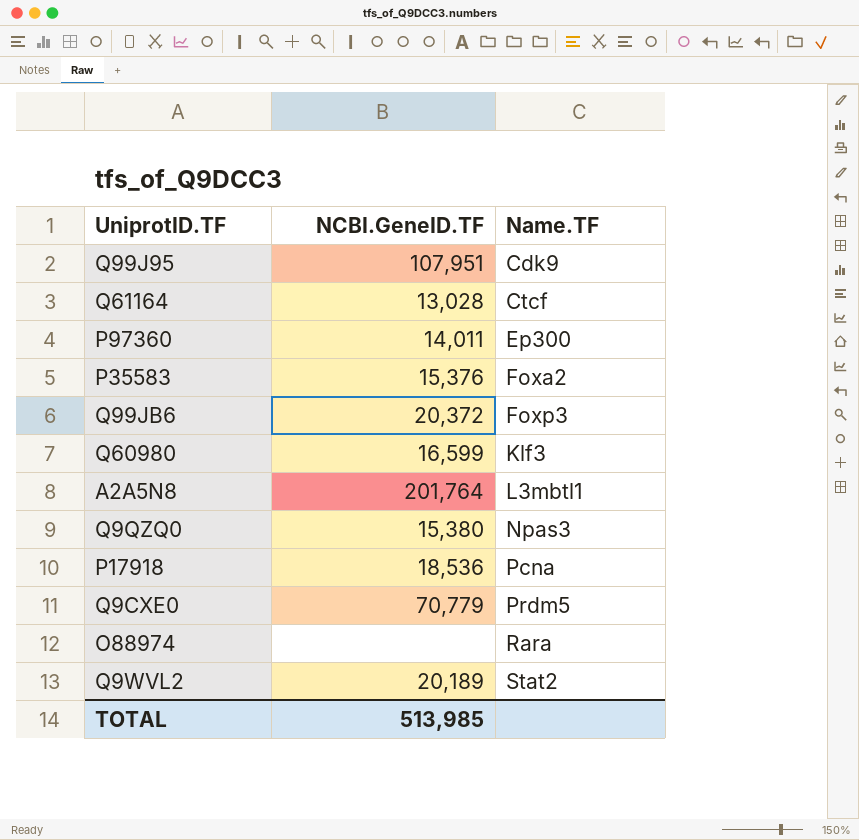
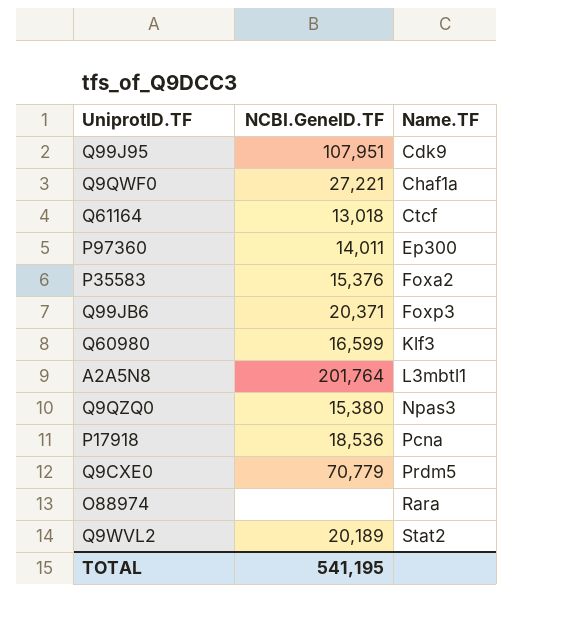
row Q9QWF0: none -> 27,221 | Chaf1a
Q61164 | NCBI.GeneID.TF: 13,028 -> 13,018
Q99JB6 | NCBI.GeneID.TF: 20,372 -> 20,371
TOTAL | NCBI.GeneID.TF: 513,985 -> 541,195

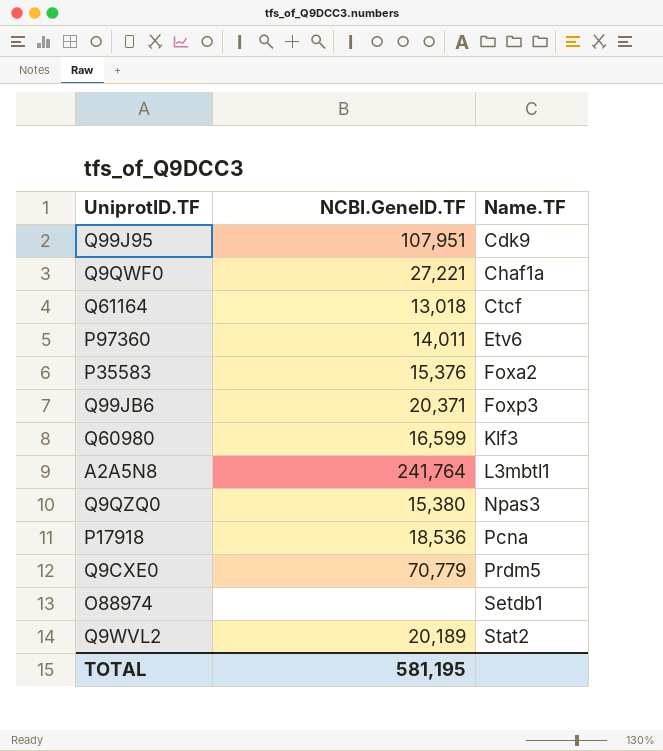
P97360 | Name.TF: Ep300 -> Etv6
A2A5N8 | NCBI.GeneID.TF: 201,764 -> 241,764
O88974 | Name.TF: Rara -> Setdb1
TOTAL | NCBI.GeneID.TF: 541,195 -> 581,195

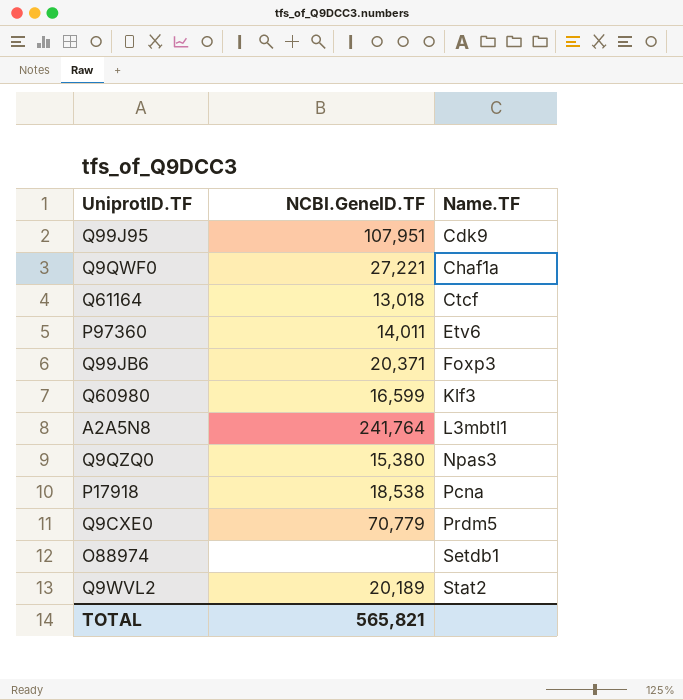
row P35583: 15,376 | Foxa2 -> none
P17918 | NCBI.GeneID.TF: 18,536 -> 18,538
TOTAL | NCBI.GeneID.TF: 581,195 -> 565,821

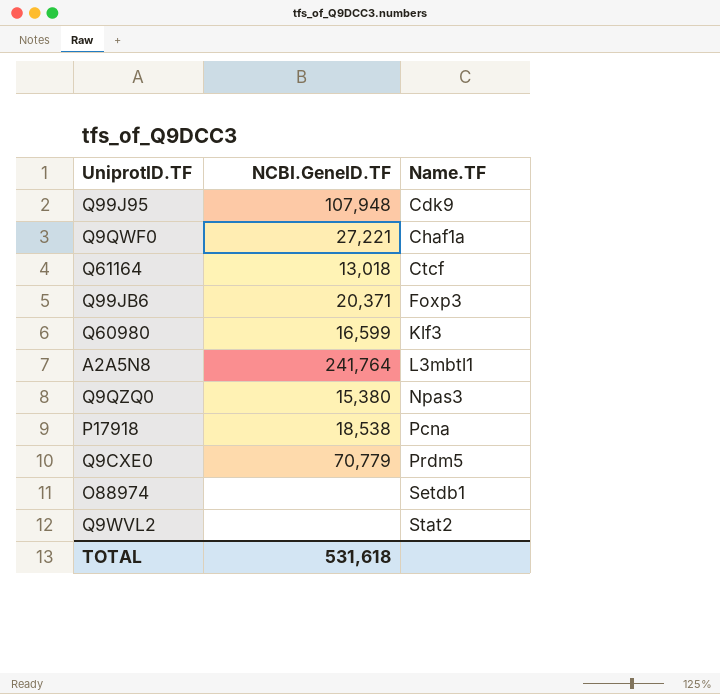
row P97360: 14,011 | Etv6 -> none
Q99J95 | NCBI.GeneID.TF: 107,951 -> 107,948
Q9WVL2 | NCBI.GeneID.TF: 20,189 -> none
TOTAL | NCBI.GeneID.TF: 565,821 -> 531,618

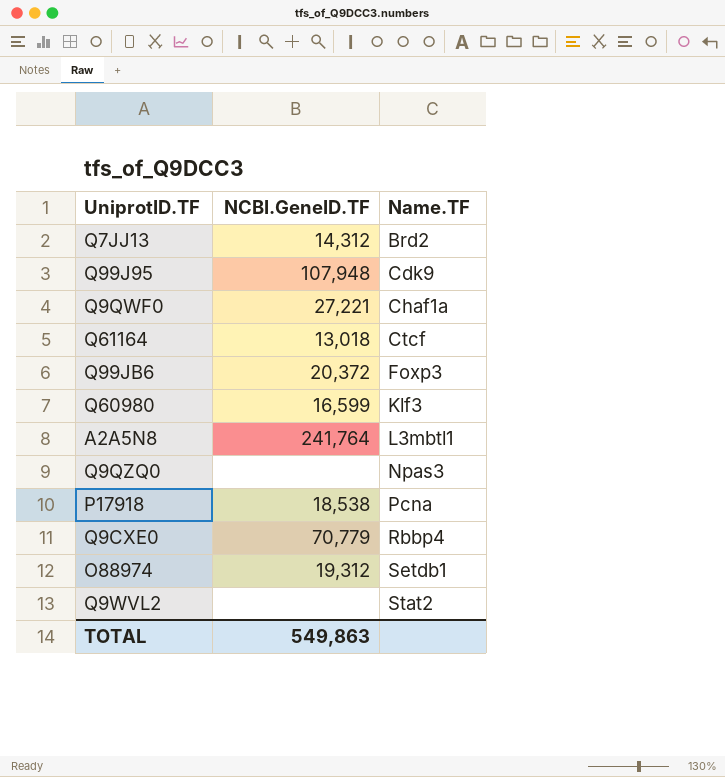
row Q7JJ13: none -> 14,312 | Brd2
Q99JB6 | NCBI.GeneID.TF: 20,371 -> 20,372
Q9QZQ0 | NCBI.GeneID.TF: 15,380 -> none
Q9CXE0 | Name.TF: Prdm5 -> Rbbp4
O88974 | NCBI.GeneID.TF: none -> 19,312
TOTAL | NCBI.GeneID.TF: 531,618 -> 549,863

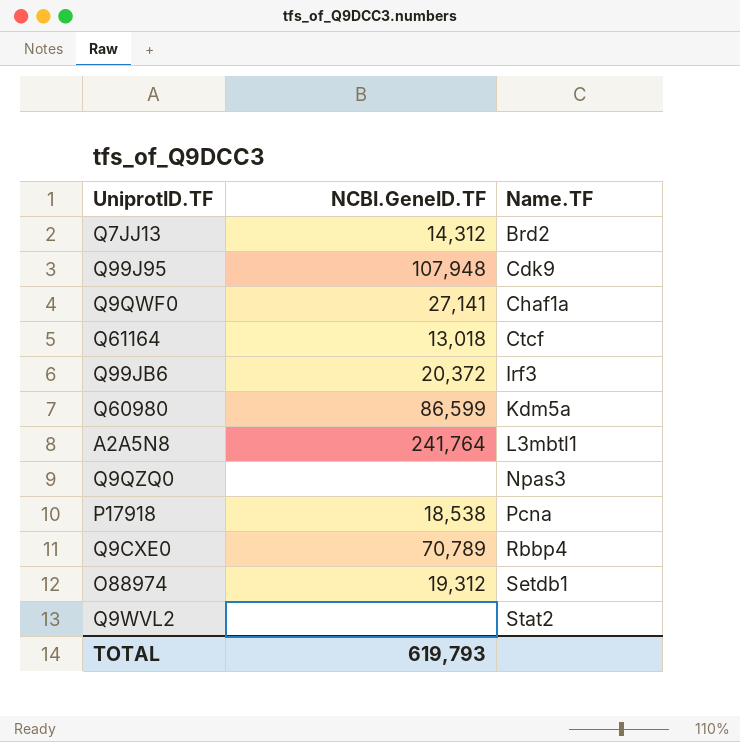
Q9QWF0 | NCBI.GeneID.TF: 27,221 -> 27,141
Q99JB6 | Name.TF: Foxp3 -> Irf3
Q60980 | NCBI.GeneID.TF: 16,599 -> 86,599
Q60980 | Name.TF: Klf3 -> Kdm5a
Q9CXE0 | NCBI.GeneID.TF: 70,779 -> 70,789
TOTAL | NCBI.GeneID.TF: 549,863 -> 619,793

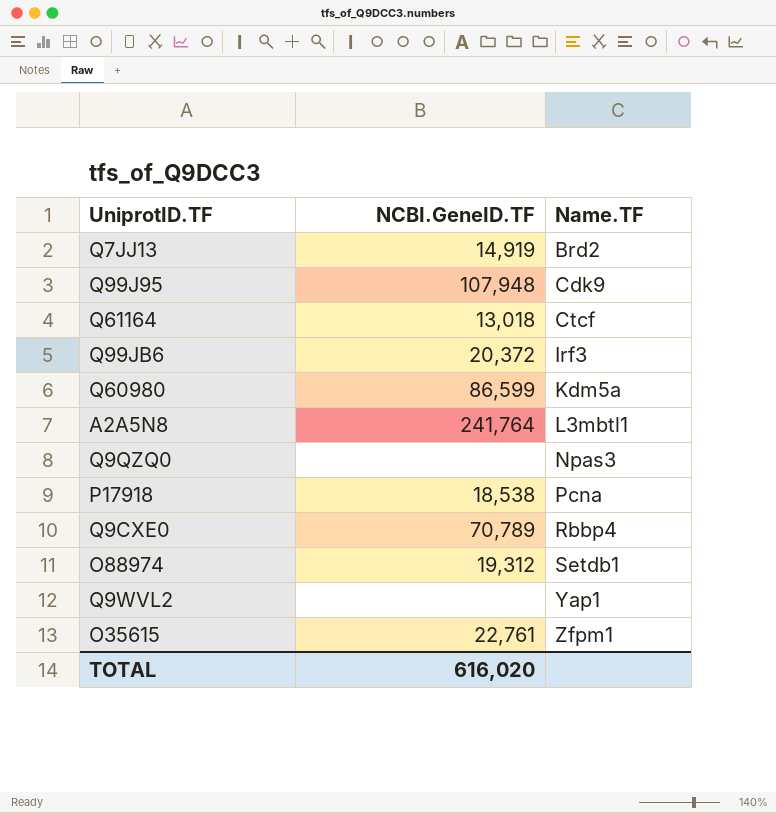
row Q9QWF0: 27,141 | Chaf1a -> none
Q7JJ13 | NCBI.GeneID.TF: 14,312 -> 14,919
Q9WVL2 | Name.TF: Stat2 -> Yap1
row O35615: none -> 22,761 | Zfpm1
TOTAL | NCBI.GeneID.TF: 619,793 -> 616,020

